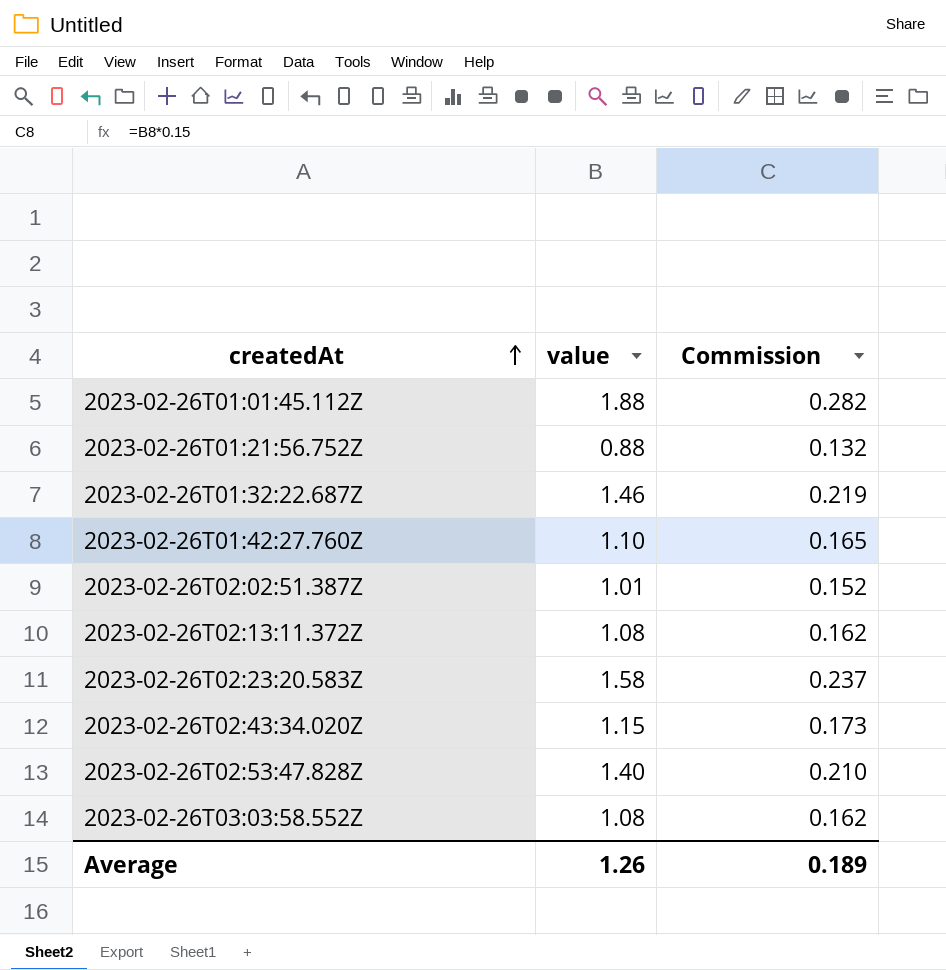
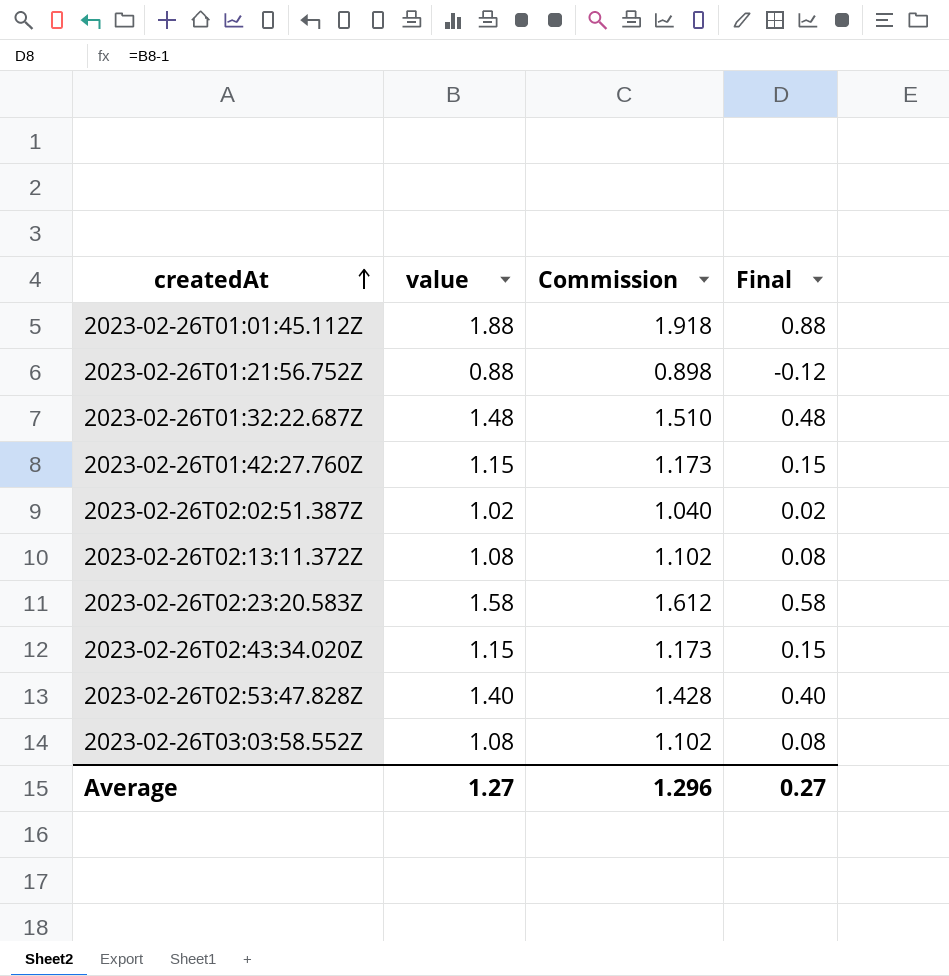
column Commission | formula: [value] * 0.15 -> [value] * 1.02
column Final | formula: none -> [value] - 1
2023-02-26T01:32:22.687Z | value: 1.46 -> 1.48
2023-02-26T01:42:27.760Z | value: 1.10 -> 1.15
2023-02-26T02:02:51.387Z | value: 1.01 -> 1.02
Average | value: 1.26 -> 1.27
Average | Commission: 0.189 -> 1.296

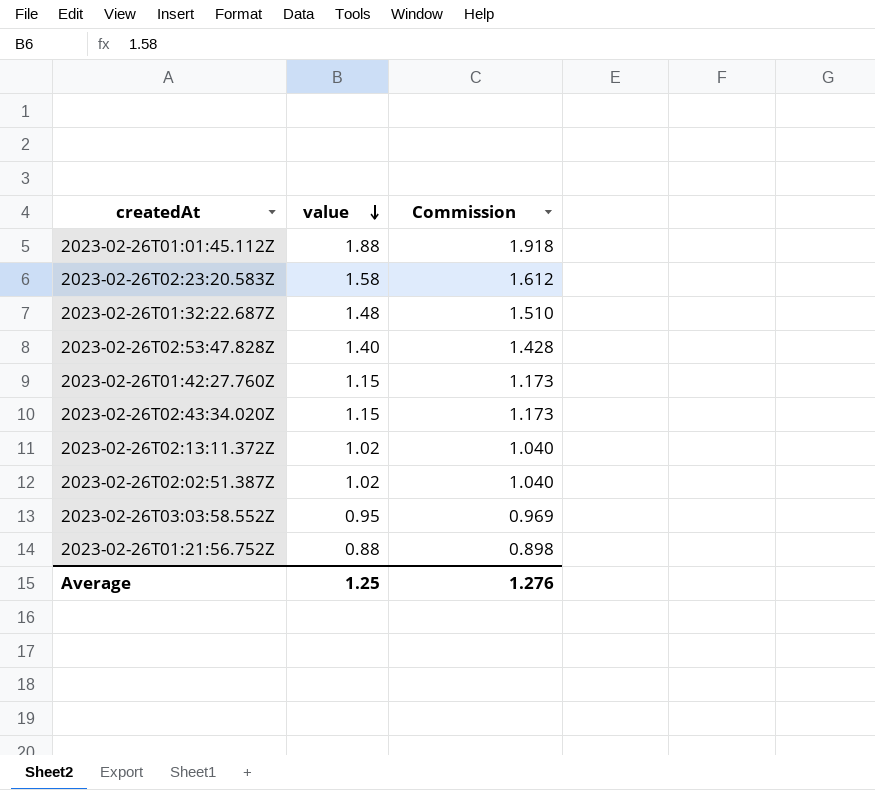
row order: createdAt ascending -> value descending
column Final | formula: [value] - 1 -> none
2023-02-26T02:13:11.372Z | value: 1.08 -> 1.02
2023-02-26T02:13:11.372Z | Commission: 1.102 -> 1.040
2023-02-26T03:03:58.552Z | value: 1.08 -> 0.95
2023-02-26T03:03:58.552Z | Commission: 1.102 -> 0.969
Average | value: 1.27 -> 1.25
Average | Commission: 1.296 -> 1.276

